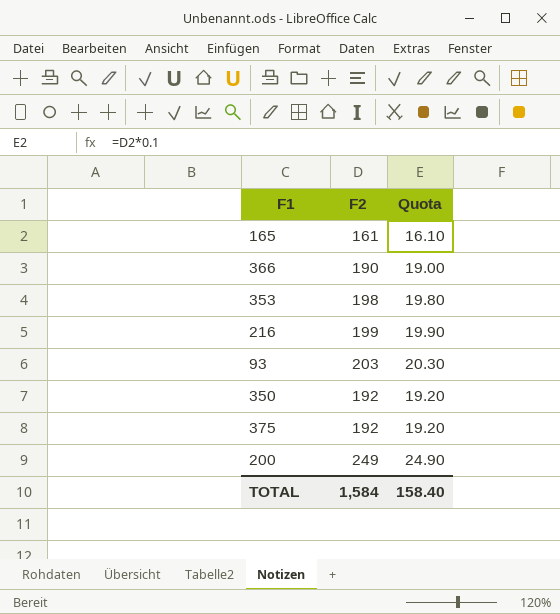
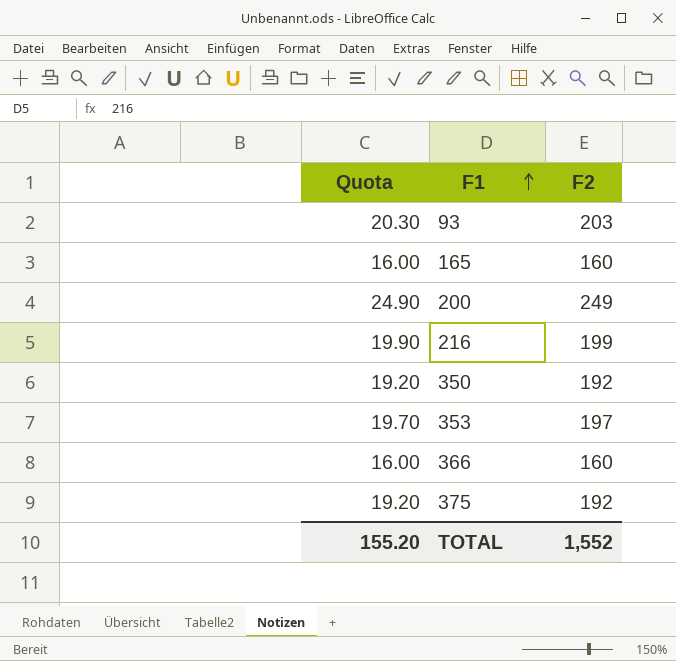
row order: none -> F1 ascending
column Quota | position: 3 -> 1
165 | Quota: 16.10 -> 16.00
165 | F2: 161 -> 160
353 | Quota: 19.80 -> 19.70
353 | F2: 198 -> 197
366 | Quota: 19.00 -> 16.00
366 | F2: 190 -> 160
TOTAL | Quota: 158.40 -> 155.20
TOTAL | F2: 1,584 -> 1,552

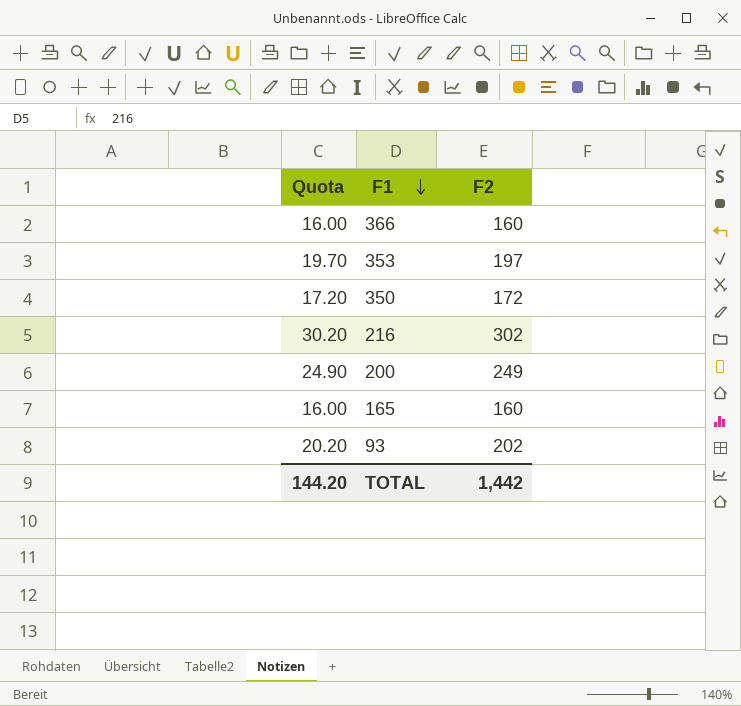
row order: F1 ascending -> F1 descending
row 375: 19.20 | 192 -> none
350 | Quota: 19.20 -> 17.20
350 | F2: 192 -> 172
216 | Quota: 19.90 -> 30.20
216 | F2: 199 -> 302
93 | Quota: 20.30 -> 20.20
93 | F2: 203 -> 202
TOTAL | Quota: 155.20 -> 144.20
TOTAL | F2: 1,552 -> 1,442

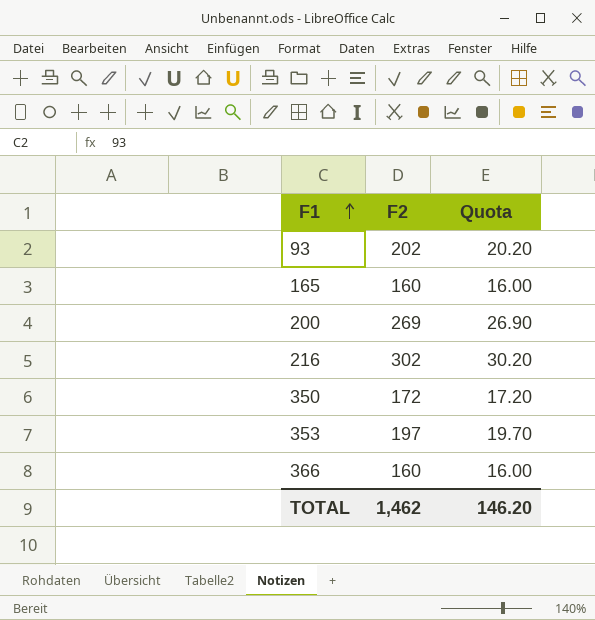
row order: F1 descending -> F1 ascending
column Quota | position: 1 -> 3
200 | F2: 249 -> 269
200 | Quota: 24.90 -> 26.90
TOTAL | F2: 1,442 -> 1,462
TOTAL | Quota: 144.20 -> 146.20

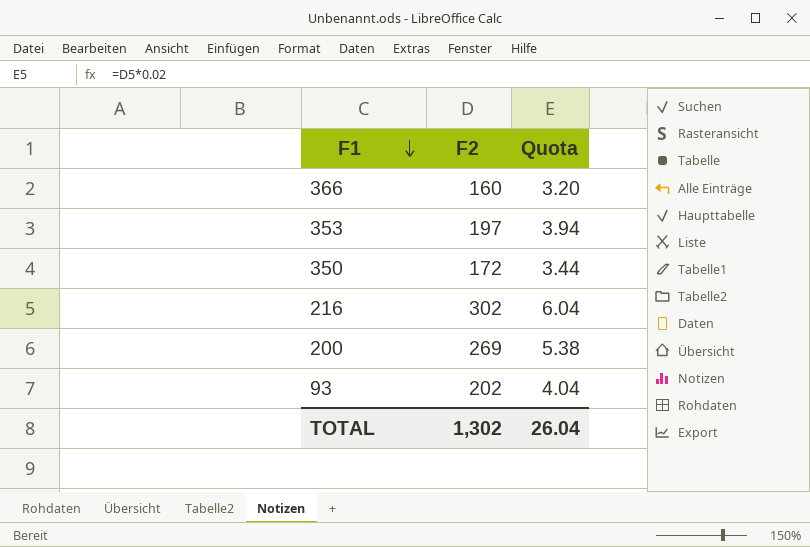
row order: F1 ascending -> F1 descending
column Quota | formula: [F2] * 0.1 -> [F2] * 0.02
row 165: 160 | 16.00 -> none
TOTAL | F2: 1,462 -> 1,302
TOTAL | Quota: 146.20 -> 26.04

